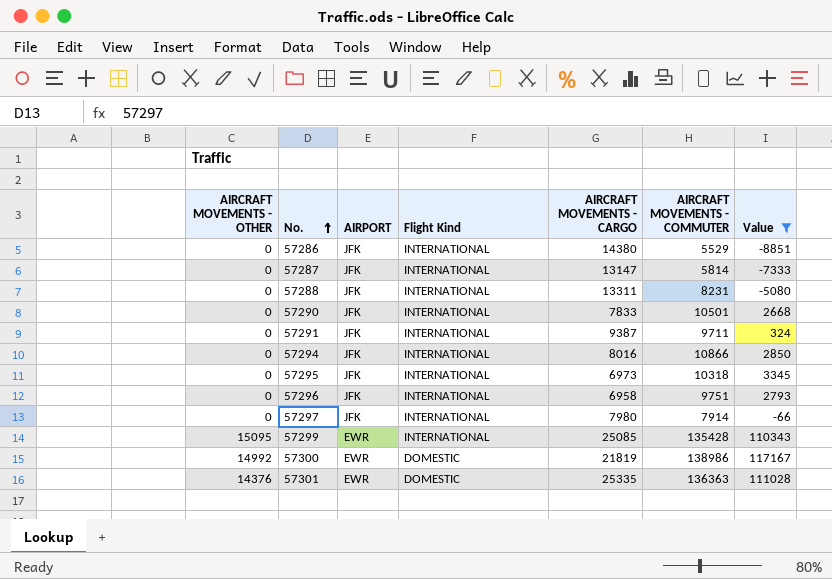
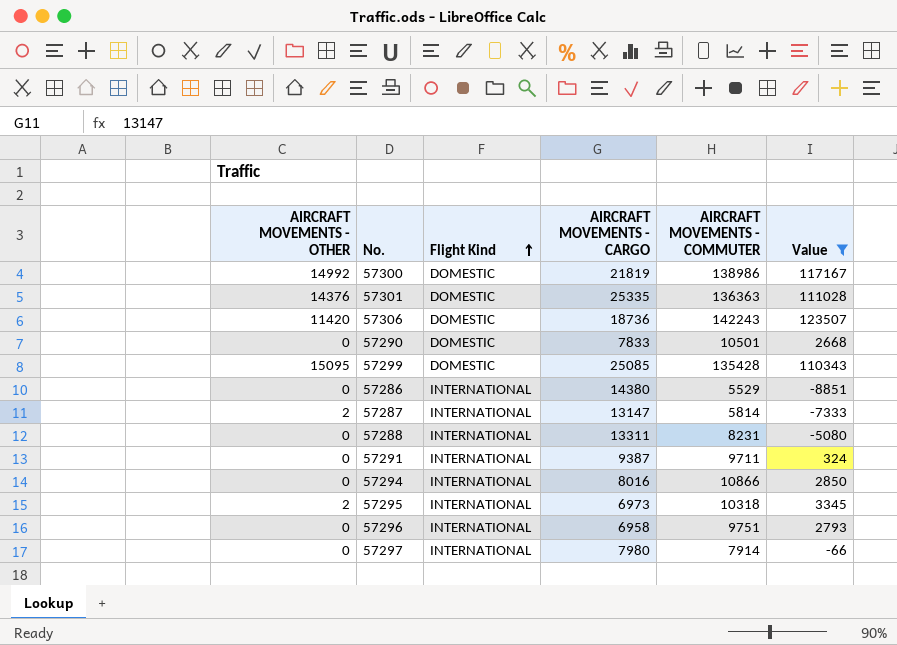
row order: No. ascending -> Flight Kind ascending
column AIRPORT | position: 3 -> none
row 57306: none -> 11420 | DOMESTIC | 18736 | 142243 | 123507
57290 | Flight Kind: INTERNATIONAL -> DOMESTIC
57299 | Flight Kind: INTERNATIONAL -> DOMESTIC
57287 | AIRCRAFT MOVEMENTS - OTHER: 0 -> 2
57295 | AIRCRAFT MOVEMENTS - OTHER: 0 -> 2

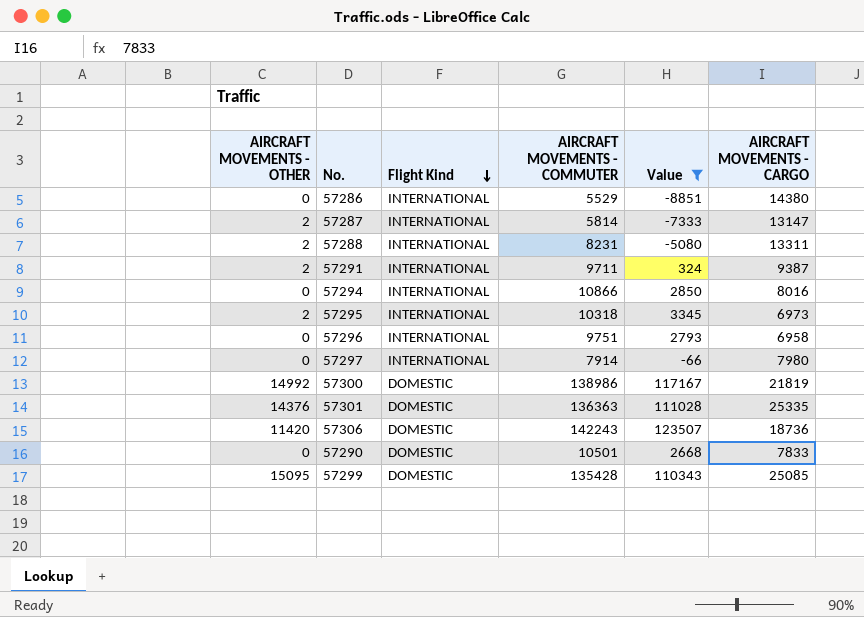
row order: Flight Kind ascending -> Flight Kind descending
column AIRCRAFT MOVEMENTS - CARGO | position: 4 -> 6
57288 | AIRCRAFT MOVEMENTS - OTHER: 0 -> 2
57291 | AIRCRAFT MOVEMENTS - OTHER: 0 -> 2

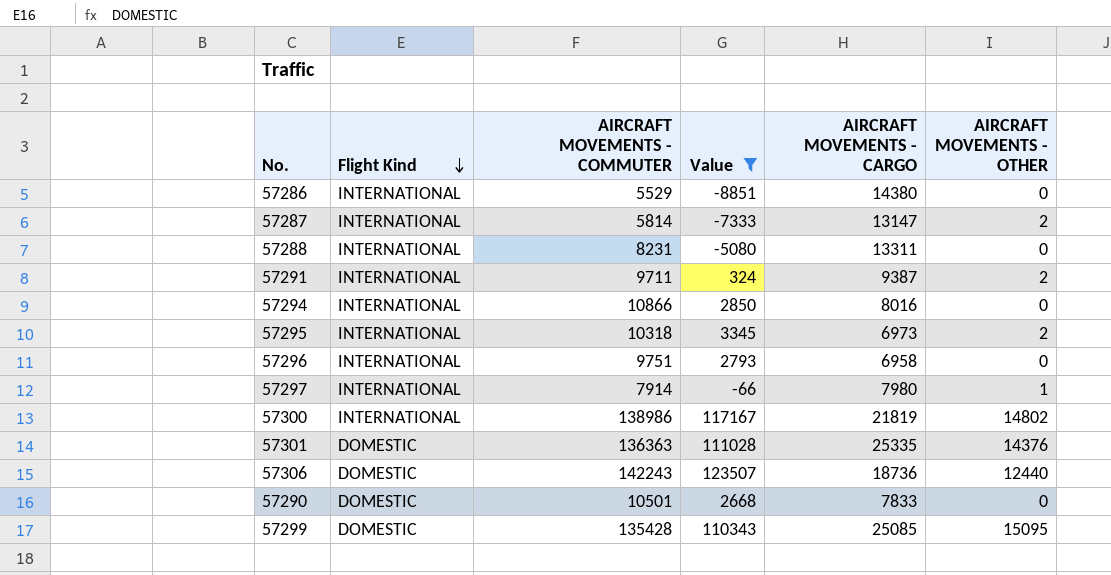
column AIRCRAFT MOVEMENTS - OTHER | position: 1 -> 6
57288 | AIRCRAFT MOVEMENTS - OTHER: 2 -> 0
57297 | AIRCRAFT MOVEMENTS - OTHER: 0 -> 1
57300 | Flight Kind: DOMESTIC -> INTERNATIONAL
57300 | AIRCRAFT MOVEMENTS - OTHER: 14992 -> 14802
57306 | AIRCRAFT MOVEMENTS - OTHER: 11420 -> 12440

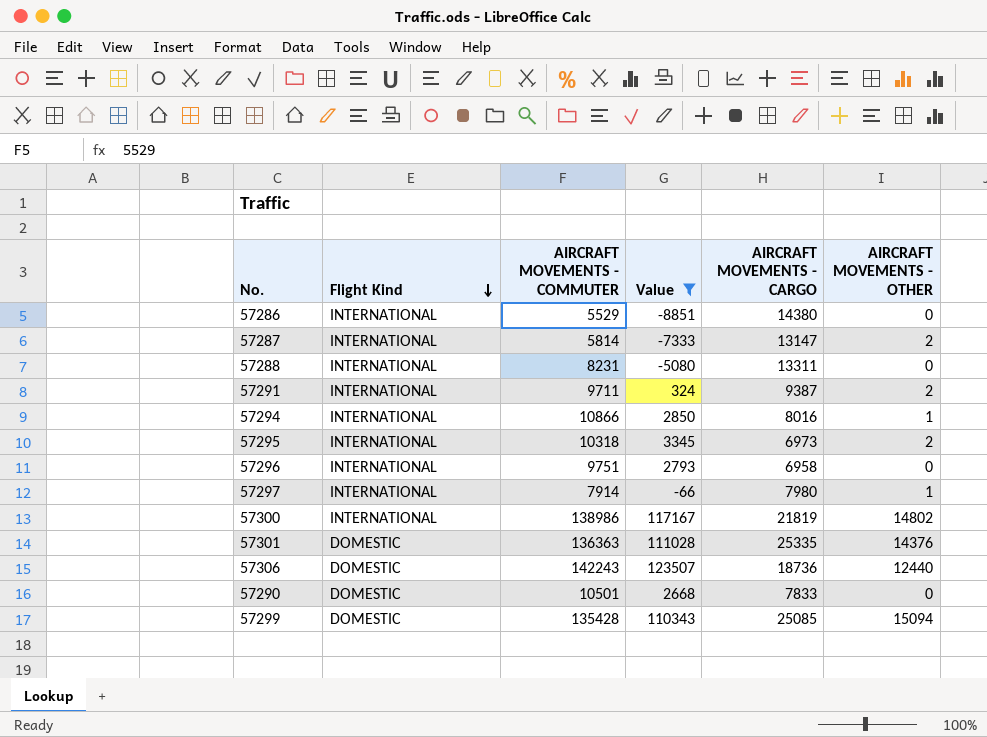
57294 | AIRCRAFT MOVEMENTS - OTHER: 0 -> 1
57299 | AIRCRAFT MOVEMENTS - OTHER: 15095 -> 15094

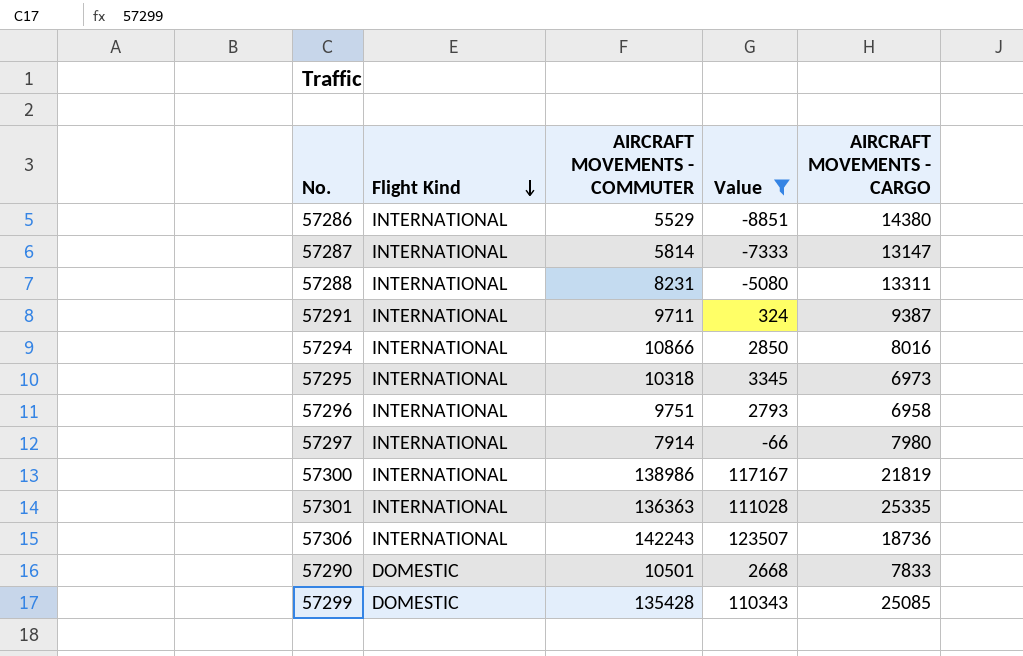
column AIRCRAFT MOVEMENTS - OTHER | position: 6 -> none
57301 | Flight Kind: DOMESTIC -> INTERNATIONAL
57306 | Flight Kind: DOMESTIC -> INTERNATIONAL

